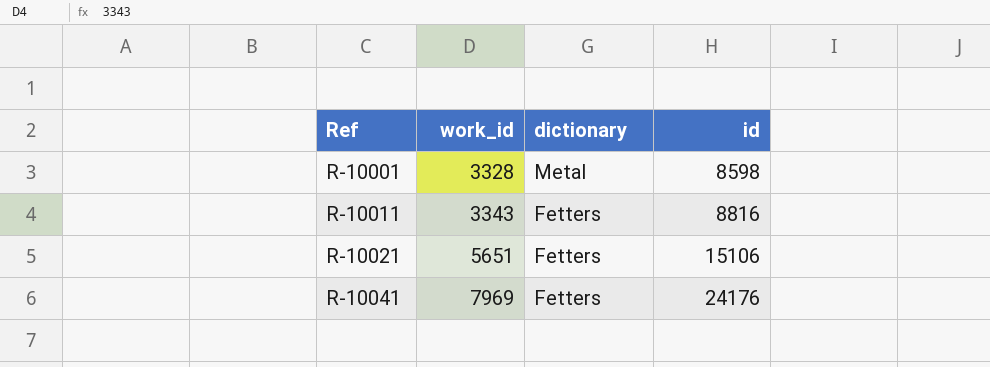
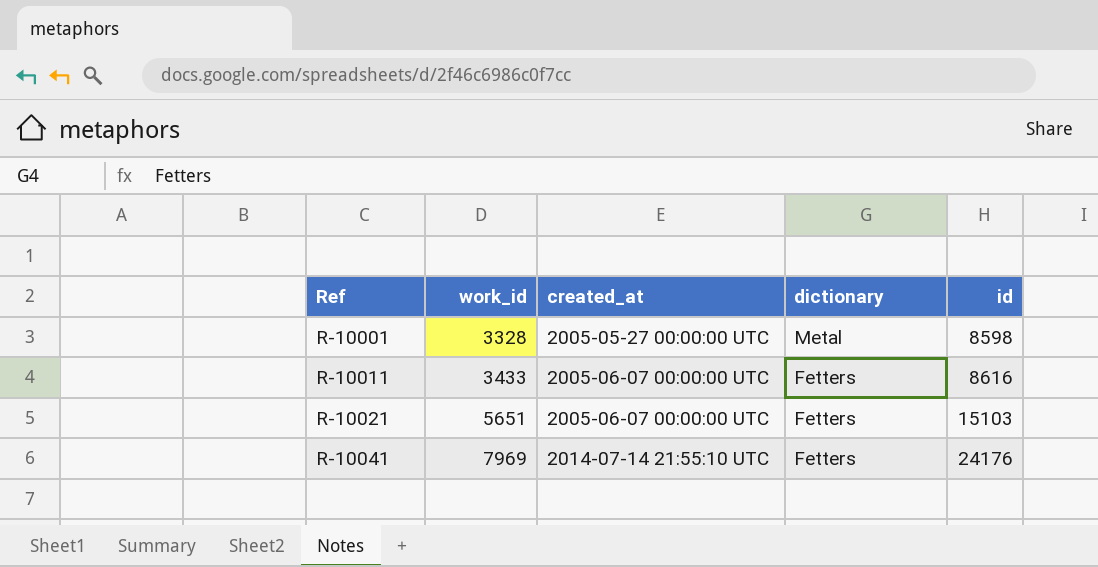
column created_at | position: none -> 3
R-10011 | work_id: 3343 -> 3433
R-10011 | id: 8816 -> 8616
R-10021 | id: 15106 -> 15103

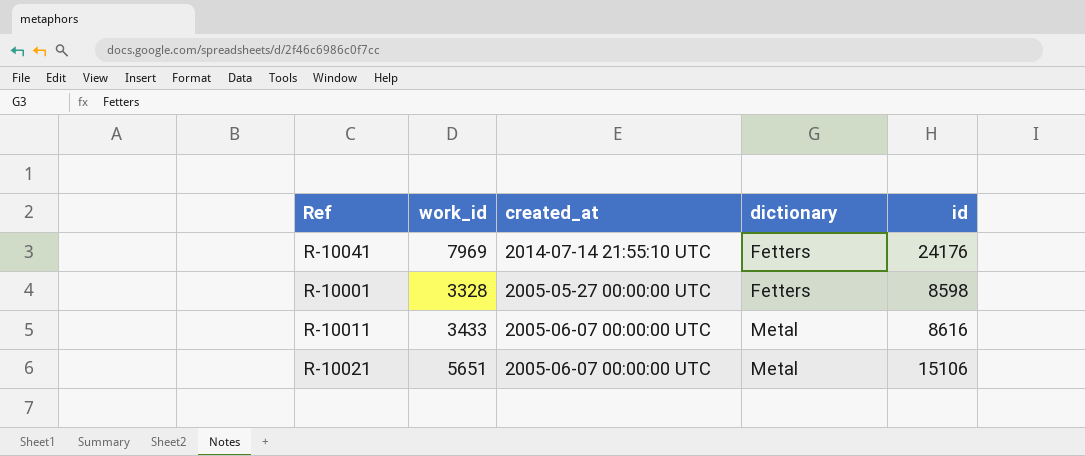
row order: Ref ascending -> dictionary ascending
R-10001 | dictionary: Metal -> Fetters
R-10011 | dictionary: Fetters -> Metal
R-10021 | dictionary: Fetters -> Metal
R-10021 | id: 15103 -> 15106

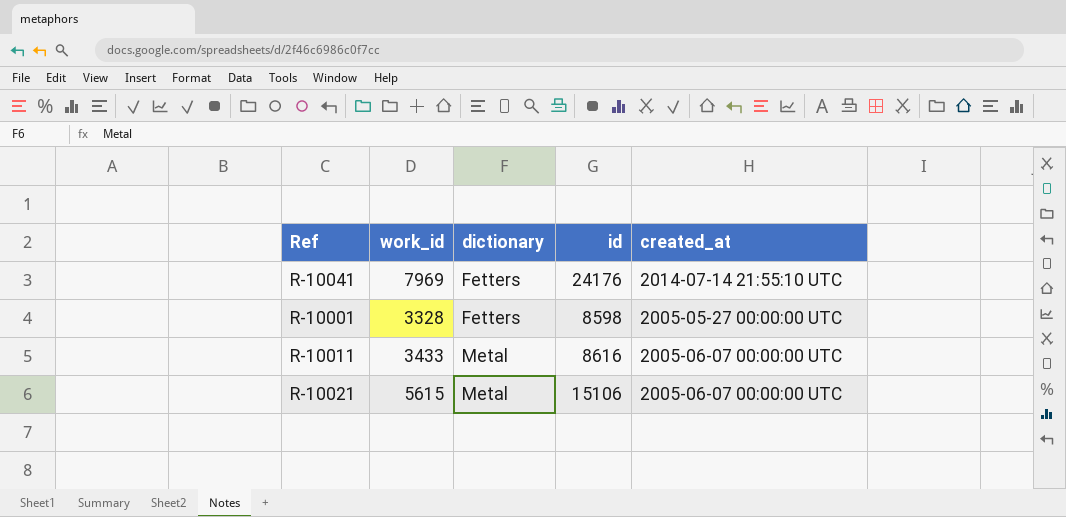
column created_at | position: 3 -> 5
R-10021 | work_id: 5651 -> 5615

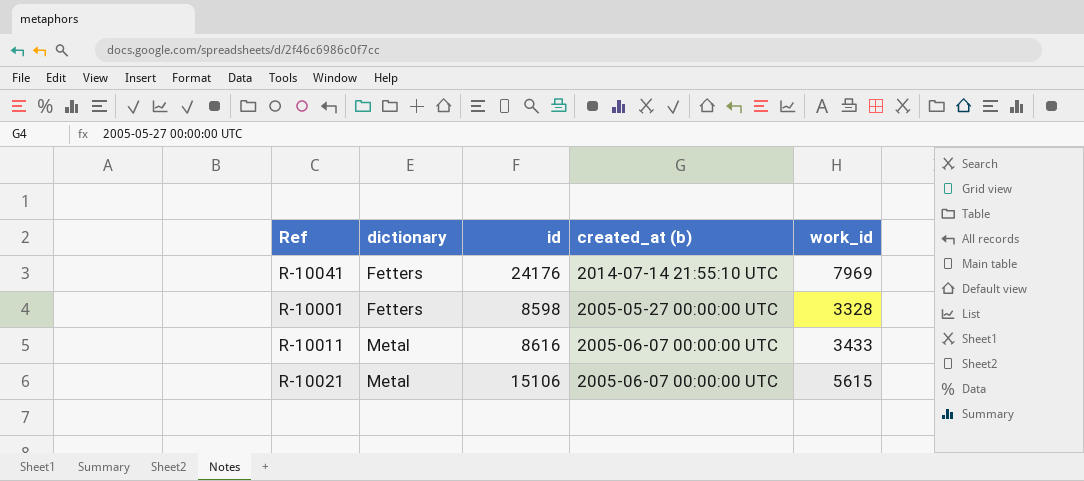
column name: created_at -> created_at (b)
column work_id | position: 2 -> 5

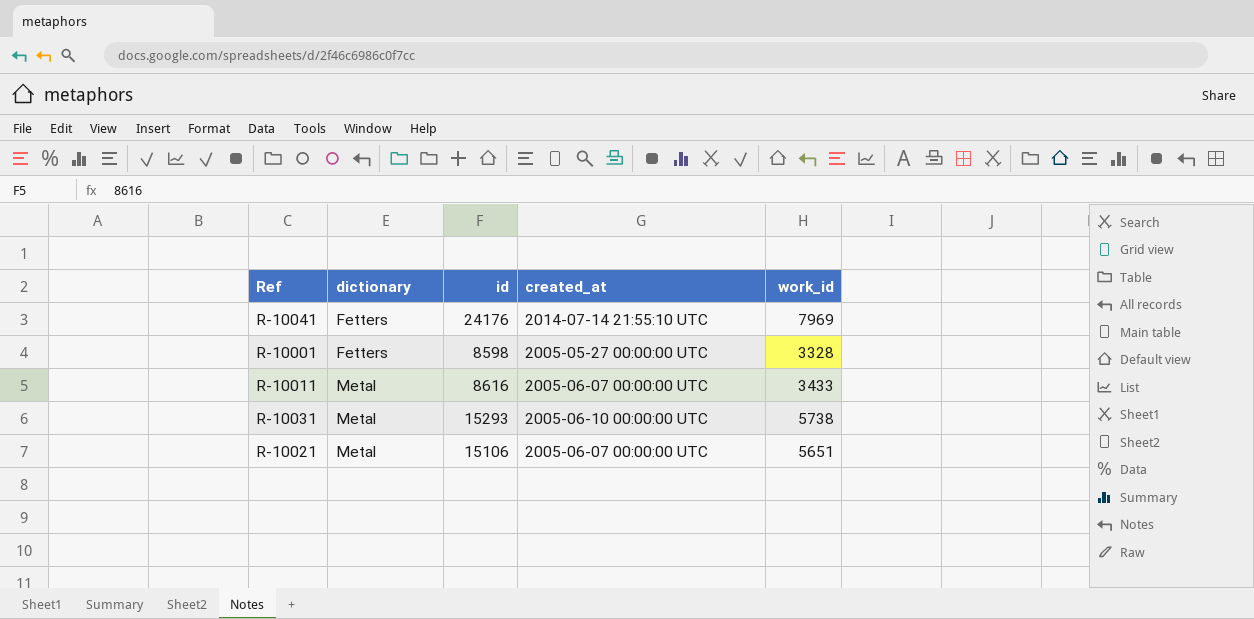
column name: created_at (b) -> created_at
row R-10031: none -> Metal | 15293 | 2005-06-10 00:00:00 UTC | 5738
R-10021 | work_id: 5615 -> 5651

